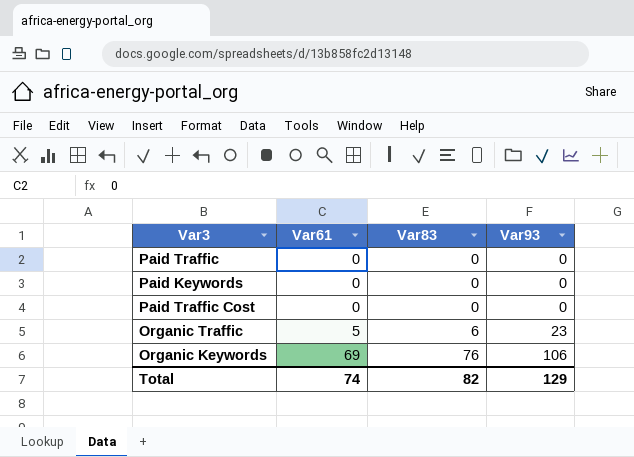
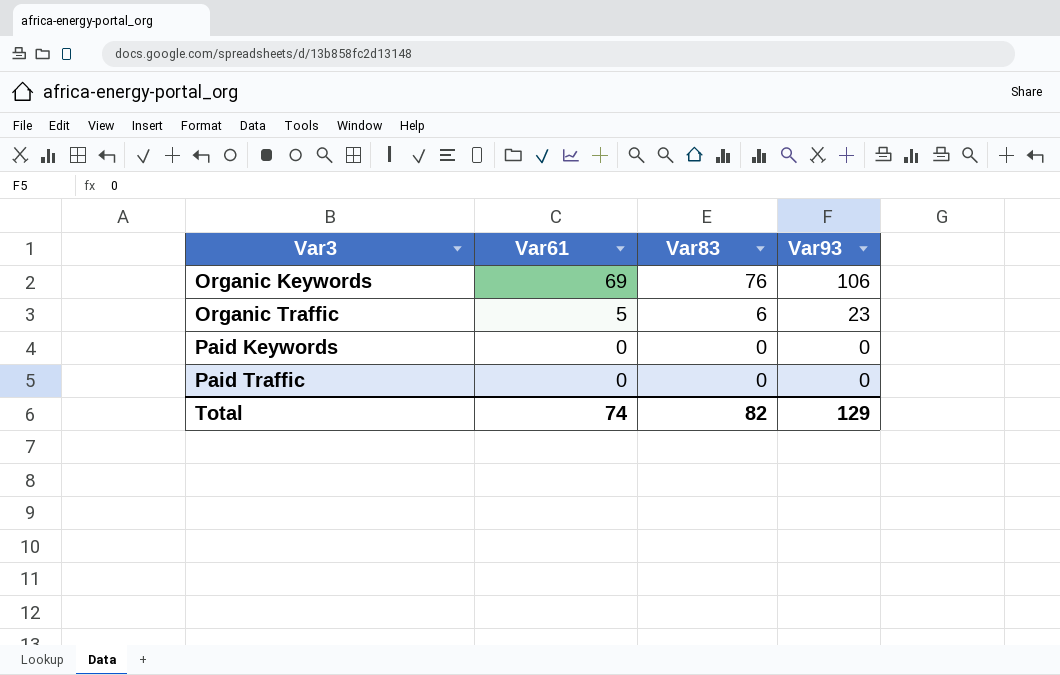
row order: Var61 ascending -> Var3 ascending
row Paid Traffic Cost: 0 | 0 | 0 -> none

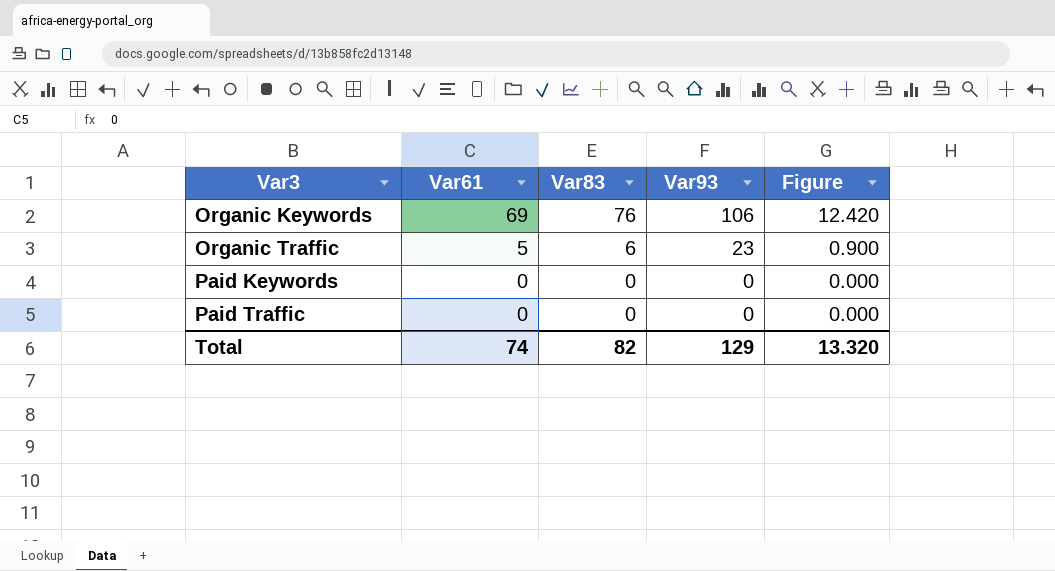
column Figure | formula: none -> [Var61] * 0.18

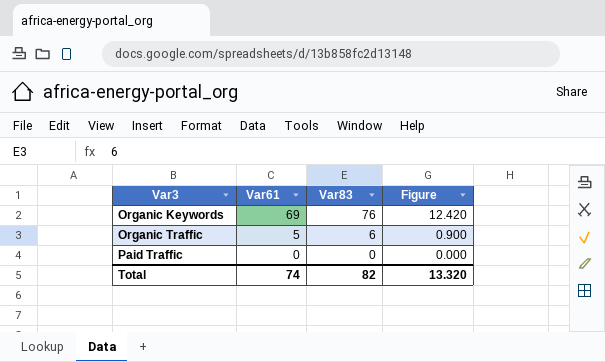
column Var93 | position: 4 -> none
row Paid Keywords: 0 | 0 | 0 | 0.000 -> none

